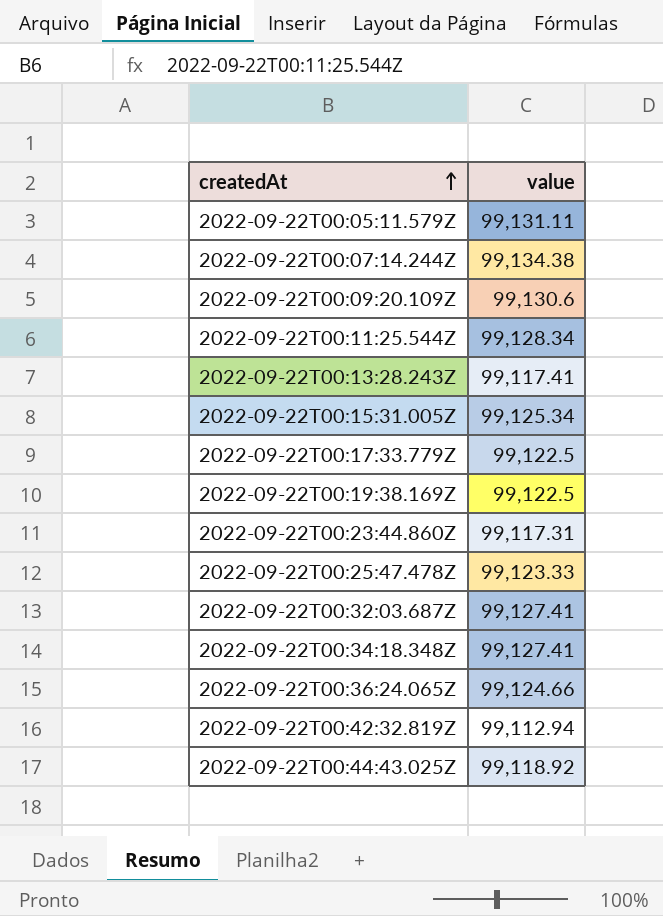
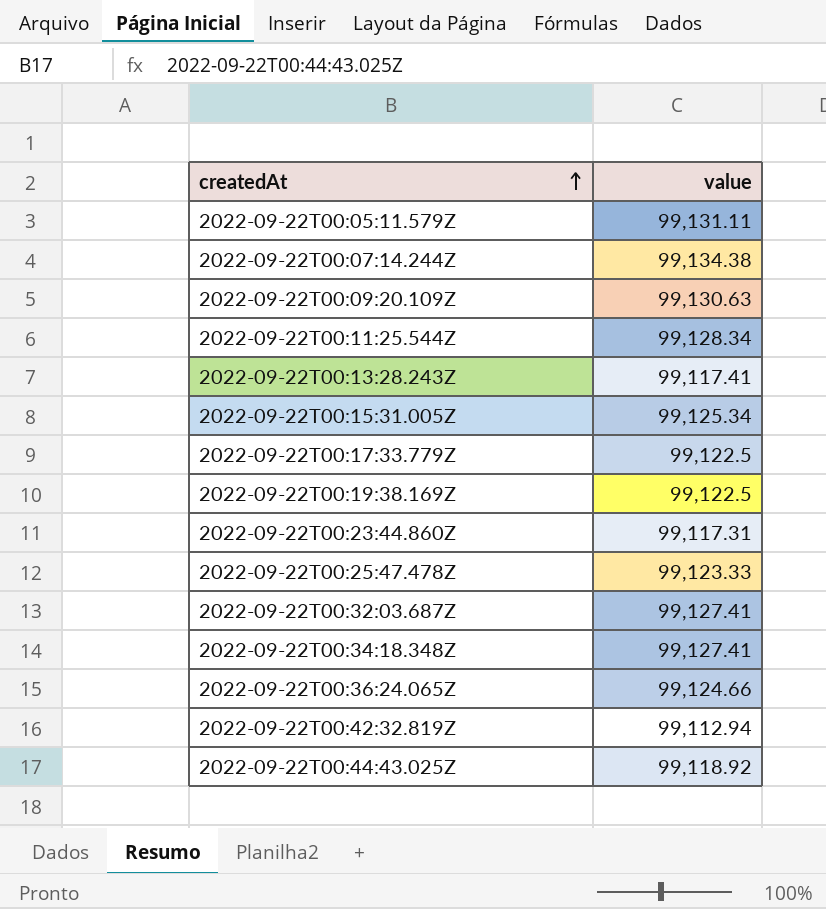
2022-09-22T00:09:20.109Z | value: 99,130.6 -> 99,130.63

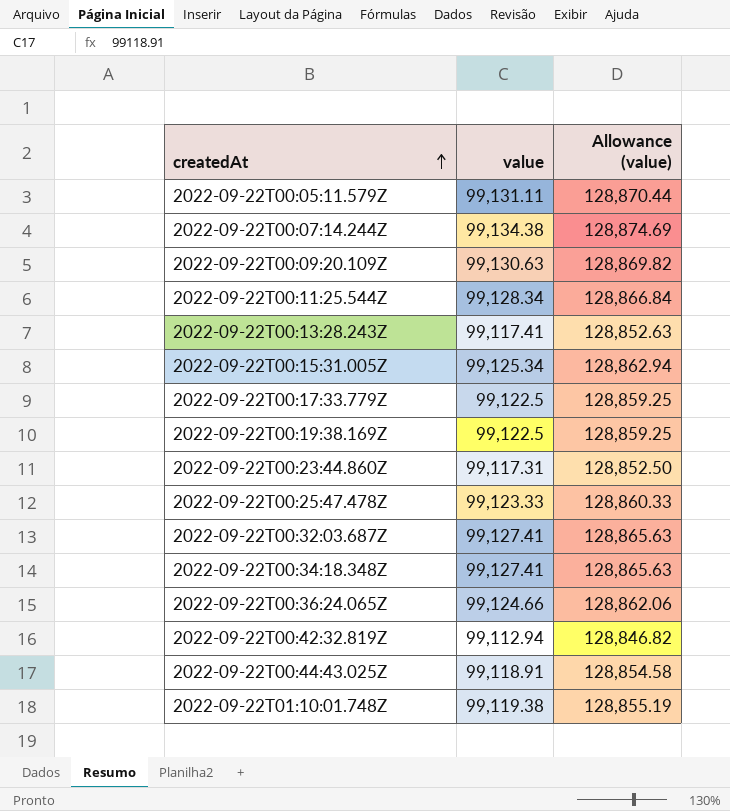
column Allowance (value) | formula: none -> [value] * 1.3
2022-09-22T00:44:43.025Z | value: 99,118.92 -> 99,118.91
row 2022-09-22T01:10:01.748Z: none -> 99,119.38 | 128,855.19

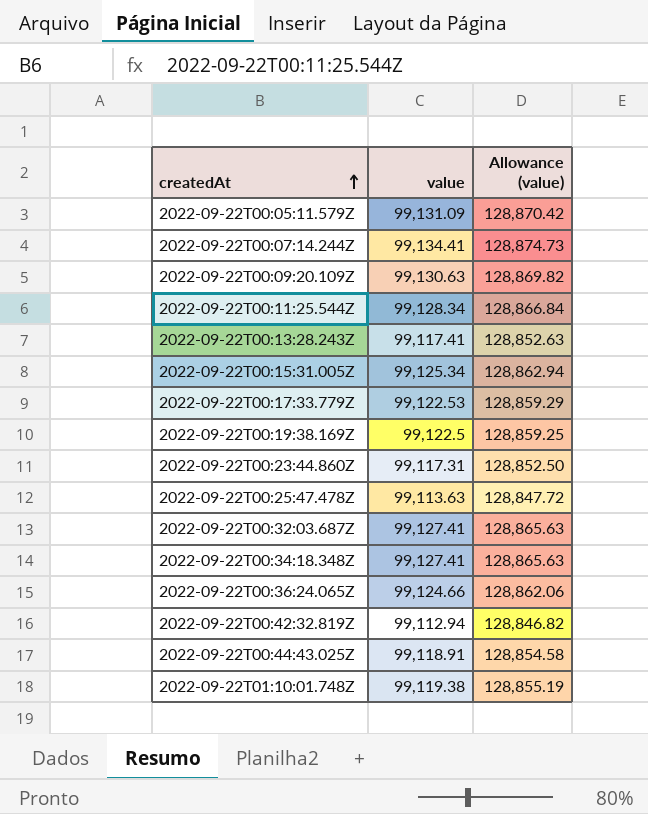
2022-09-22T00:05:11.579Z | value: 99,131.11 -> 99,131.09
2022-09-22T00:05:11.579Z | Allowance (value): 128,870.44 -> 128,870.42
2022-09-22T00:07:14.244Z | value: 99,134.38 -> 99,134.41
2022-09-22T00:07:14.244Z | Allowance (value): 128,874.69 -> 128,874.73
2022-09-22T00:17:33.779Z | value: 99,122.5 -> 99,122.53
2022-09-22T00:17:33.779Z | Allowance (value): 128,859.25 -> 128,859.29
2022-09-22T00:25:47.478Z | value: 99,123.33 -> 99,113.63
2022-09-22T00:25:47.478Z | Allowance (value): 128,860.33 -> 128,847.72

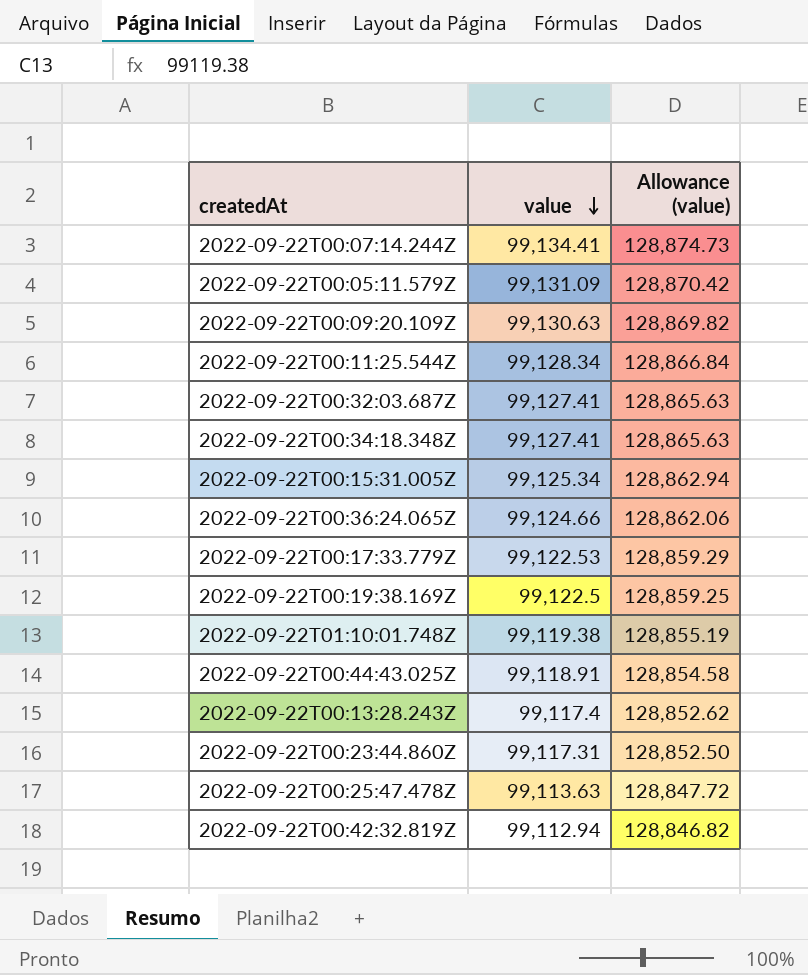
row order: createdAt ascending -> value descending
2022-09-22T00:13:28.243Z | value: 99,117.41 -> 99,117.4
2022-09-22T00:13:28.243Z | Allowance (value): 128,852.63 -> 128,852.62

